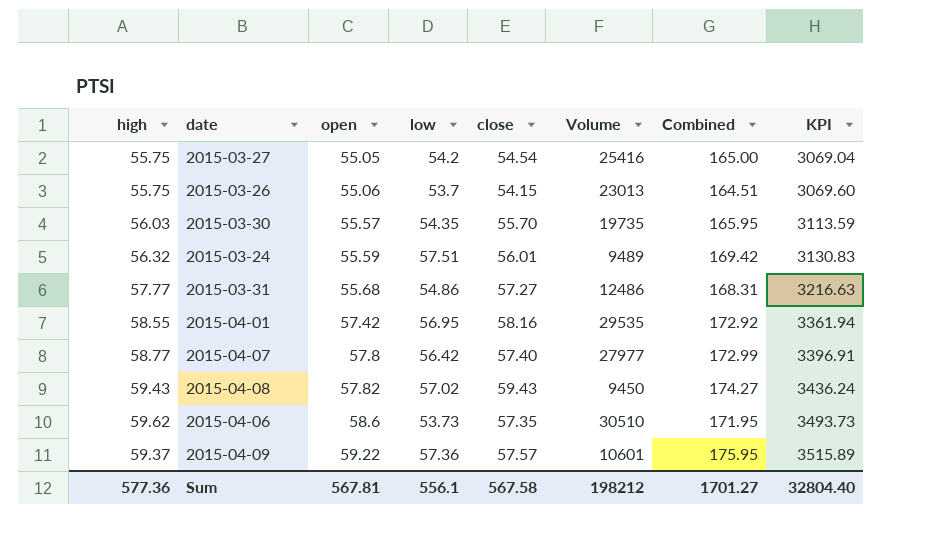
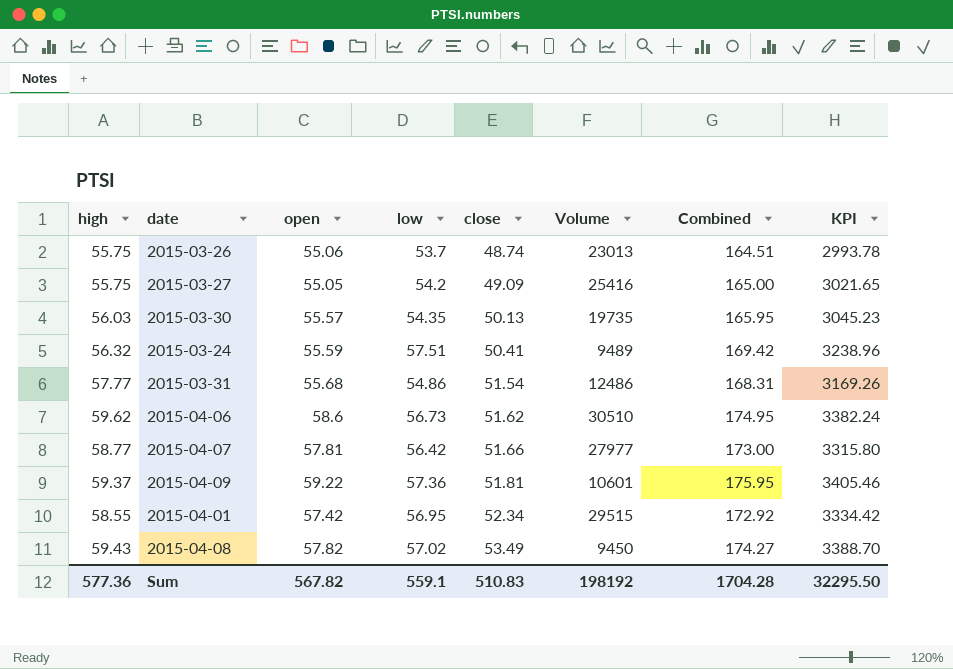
row order: open ascending -> close ascending
column KPI | formula: [high] * [open] -> [high] * [low]
2015-03-26 | close: 54.15 -> 48.74
2015-03-27 | close: 54.54 -> 49.09
2015-03-30 | close: 55.70 -> 50.13
2015-03-24 | close: 56.01 -> 50.41
2015-03-31 | close: 57.27 -> 51.54
2015-04-06 | low: 53.73 -> 56.73
2015-04-06 | close: 57.35 -> 51.62
2015-04-06 | Combined: 171.95 -> 174.95
2015-04-07 | open: 57.8 -> 57.81
2015-04-07 | close: 57.40 -> 51.66
2015-04-07 | Combined: 172.99 -> 173.00
2015-04-09 | close: 57.57 -> 51.81
2015-04-01 | close: 58.16 -> 52.34
2015-04-01 | Volume: 29535 -> 29515
2015-04-08 | close: 59.43 -> 53.49
Sum | open: 567.81 -> 567.82
Sum | low: 556.1 -> 559.1
Sum | close: 567.58 -> 510.83
Sum | Volume: 198212 -> 198192
Sum | Combined: 1701.27 -> 1704.28
Sum | KPI: 32804.40 -> 32295.50

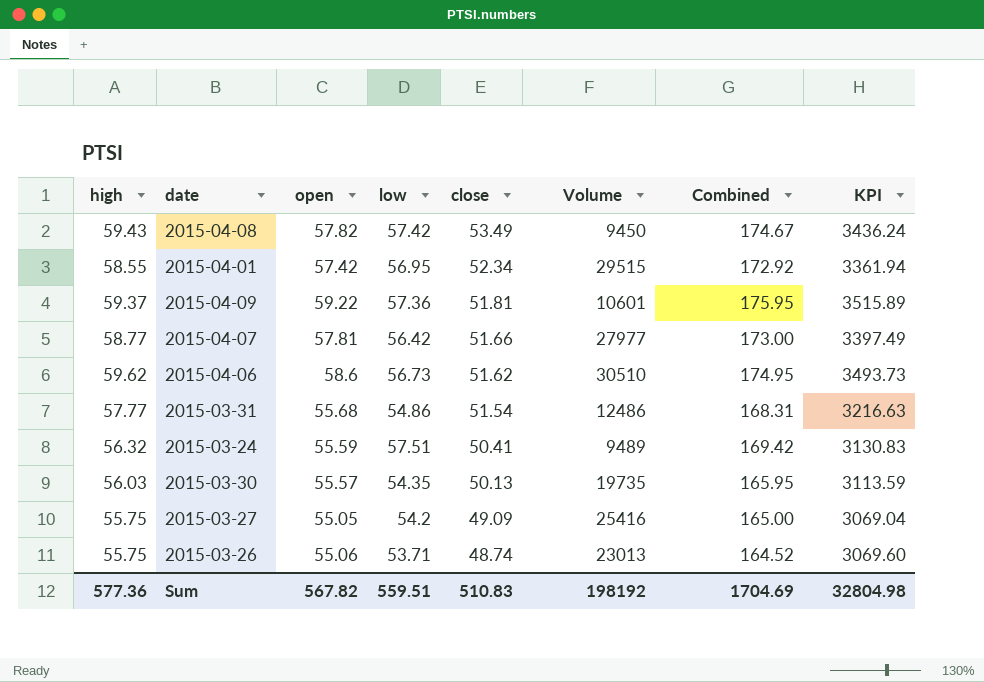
row order: close ascending -> close descending
column KPI | formula: [high] * [low] -> [high] * [open]
2015-04-08 | low: 57.02 -> 57.42
2015-04-08 | Combined: 174.27 -> 174.67
2015-03-26 | low: 53.7 -> 53.71
2015-03-26 | Combined: 164.51 -> 164.52
Sum | low: 559.1 -> 559.51
Sum | Combined: 1704.28 -> 1704.69
Sum | KPI: 32295.50 -> 32804.98

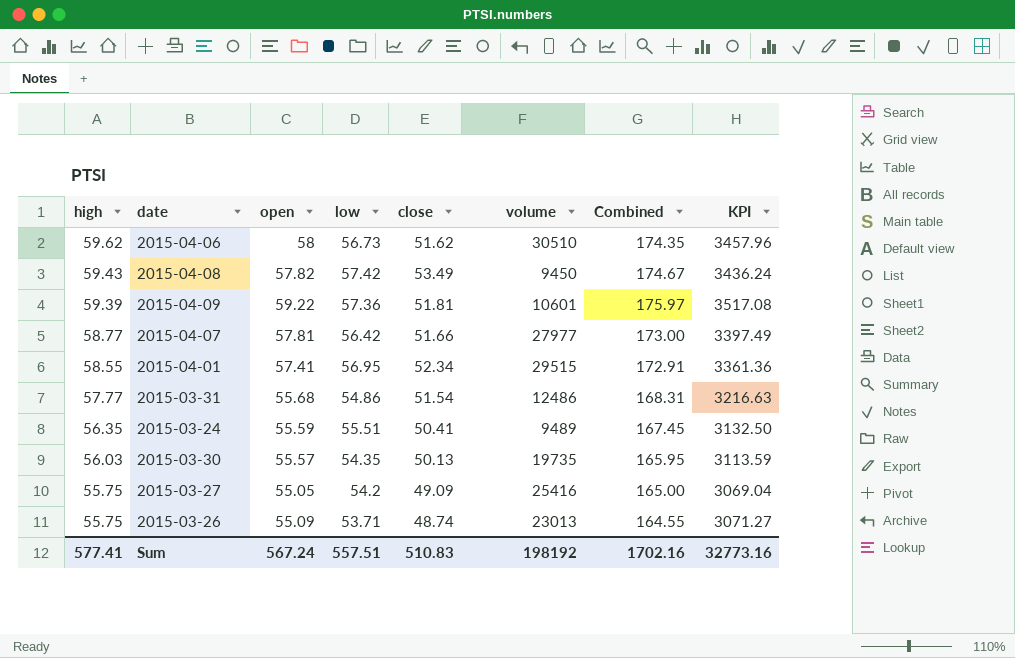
row order: close descending -> high descending
column name: Volume -> volume
2015-04-06 | open: 58.6 -> 58
2015-04-06 | Combined: 174.95 -> 174.35
2015-04-06 | KPI: 3493.73 -> 3457.96
2015-04-09 | high: 59.37 -> 59.39
2015-04-09 | Combined: 175.95 -> 175.97
2015-04-09 | KPI: 3515.89 -> 3517.08
2015-04-01 | open: 57.42 -> 57.41
2015-04-01 | Combined: 172.92 -> 172.91
2015-04-01 | KPI: 3361.94 -> 3361.36
2015-03-24 | high: 56.32 -> 56.35
2015-03-24 | low: 57.51 -> 55.51
2015-03-24 | Combined: 169.42 -> 167.45
2015-03-24 | KPI: 3130.83 -> 3132.50
2015-03-26 | open: 55.06 -> 55.09
2015-03-26 | Combined: 164.52 -> 164.55
2015-03-26 | KPI: 3069.60 -> 3071.27
Sum | high: 577.36 -> 577.41
Sum | open: 567.82 -> 567.24
Sum | low: 559.51 -> 557.51
Sum | Combined: 1704.69 -> 1702.16
Sum | KPI: 32804.98 -> 32773.16

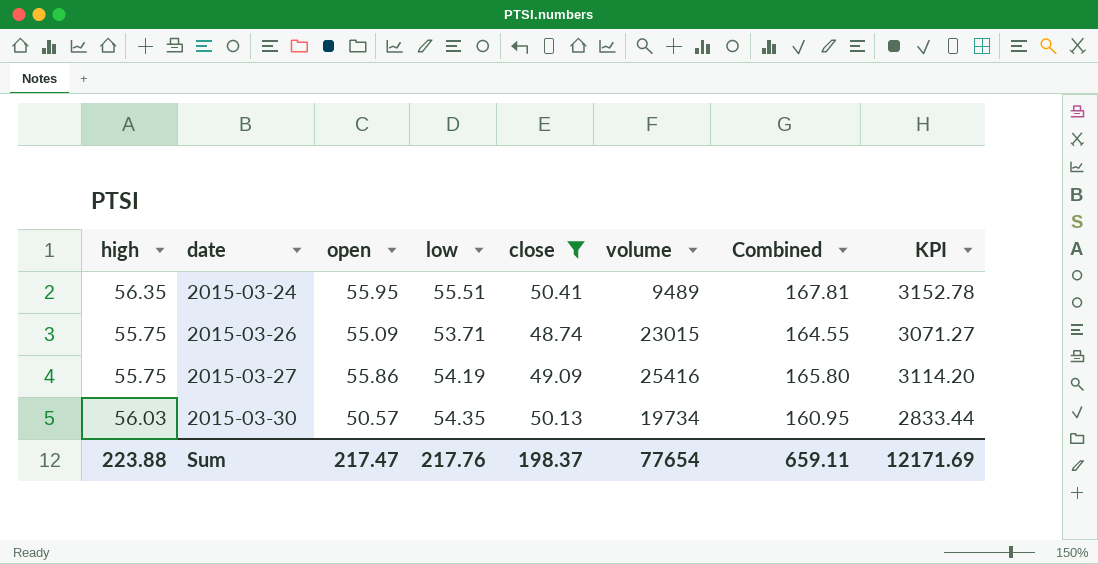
filter: none -> close <= 50.41
row order: high descending -> date ascending
2015-03-24 | open: 55.59 -> 55.95
2015-03-24 | Combined: 167.45 -> 167.81
2015-03-24 | KPI: 3132.50 -> 3152.78
2015-03-26 | volume: 23013 -> 23015
2015-03-27 | open: 55.05 -> 55.86
2015-03-27 | low: 54.2 -> 54.19
2015-03-27 | Combined: 165.00 -> 165.80
2015-03-27 | KPI: 3069.04 -> 3114.20
2015-03-30 | open: 55.57 -> 50.57
2015-03-30 | volume: 19735 -> 19734
2015-03-30 | Combined: 165.95 -> 160.95
2015-03-30 | KPI: 3113.59 -> 2833.44
Sum | high: 577.41 -> 223.88
Sum | open: 567.24 -> 217.47
Sum | low: 557.51 -> 217.76
Sum | close: 510.83 -> 198.37
Sum | volume: 198192 -> 77654
Sum | Combined: 1702.16 -> 659.11
Sum | KPI: 32773.16 -> 12171.69

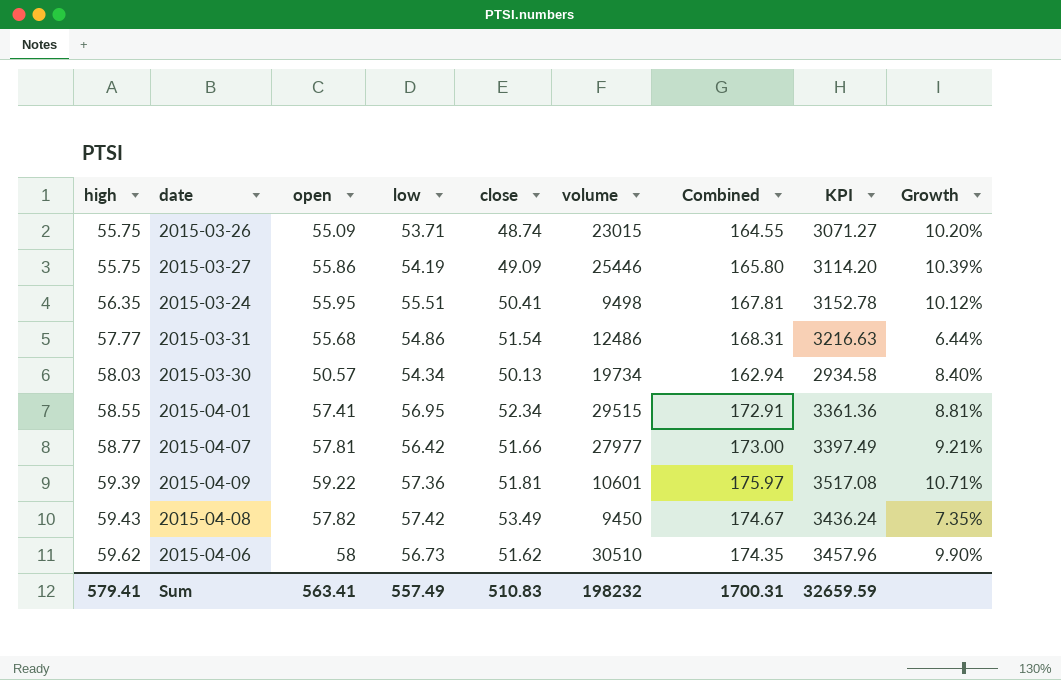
filter: close <= 50.41 -> none
row order: date ascending -> high ascending
column Growth | formula: none -> ([low] - [close]) / [close]
2015-03-27 | volume: 25416 -> 25446
2015-03-24 | volume: 9489 -> 9498
2015-03-30 | high: 56.03 -> 58.03
2015-03-30 | low: 54.35 -> 54.34
2015-03-30 | Combined: 160.95 -> 162.94
2015-03-30 | KPI: 2833.44 -> 2934.58
Sum | high: 223.88 -> 579.41
Sum | open: 217.47 -> 563.41
Sum | low: 217.76 -> 557.49
Sum | close: 198.37 -> 510.83
Sum | volume: 77654 -> 198232
Sum | Combined: 659.11 -> 1700.31
Sum | KPI: 12171.69 -> 32659.59

